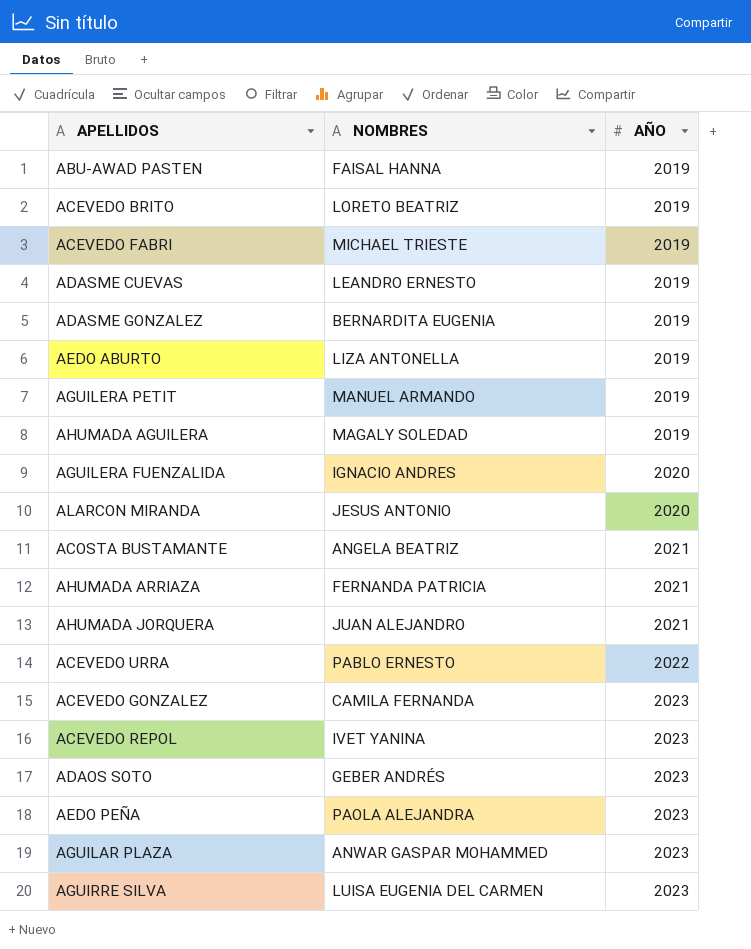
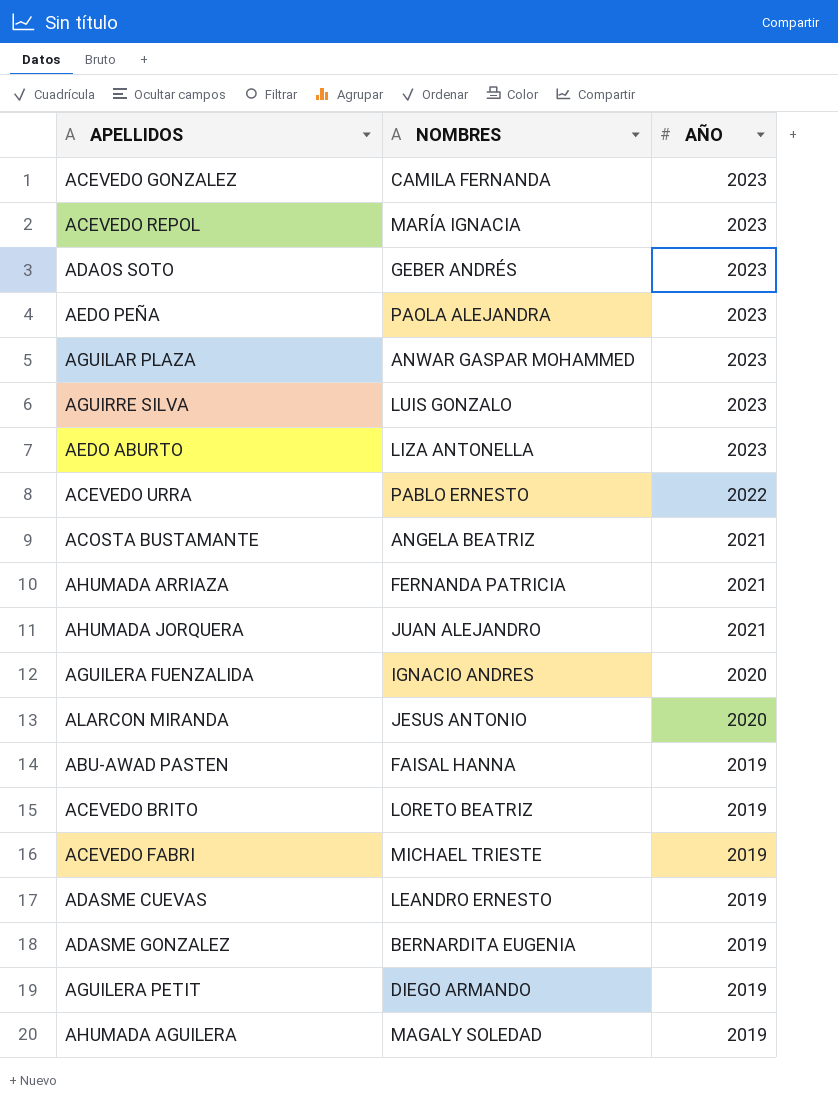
row order: AÑO ascending -> AÑO descending
ACEVEDO REPOL | NOMBRES: IVET YANINA -> MARÍA IGNACIA
AGUIRRE SILVA | NOMBRES: LUISA EUGENIA DEL CARMEN -> LUIS GONZALO
AEDO ABURTO | AÑO: 2019 -> 2023
AGUILERA PETIT | NOMBRES: MANUEL ARMANDO -> DIEGO ARMANDO

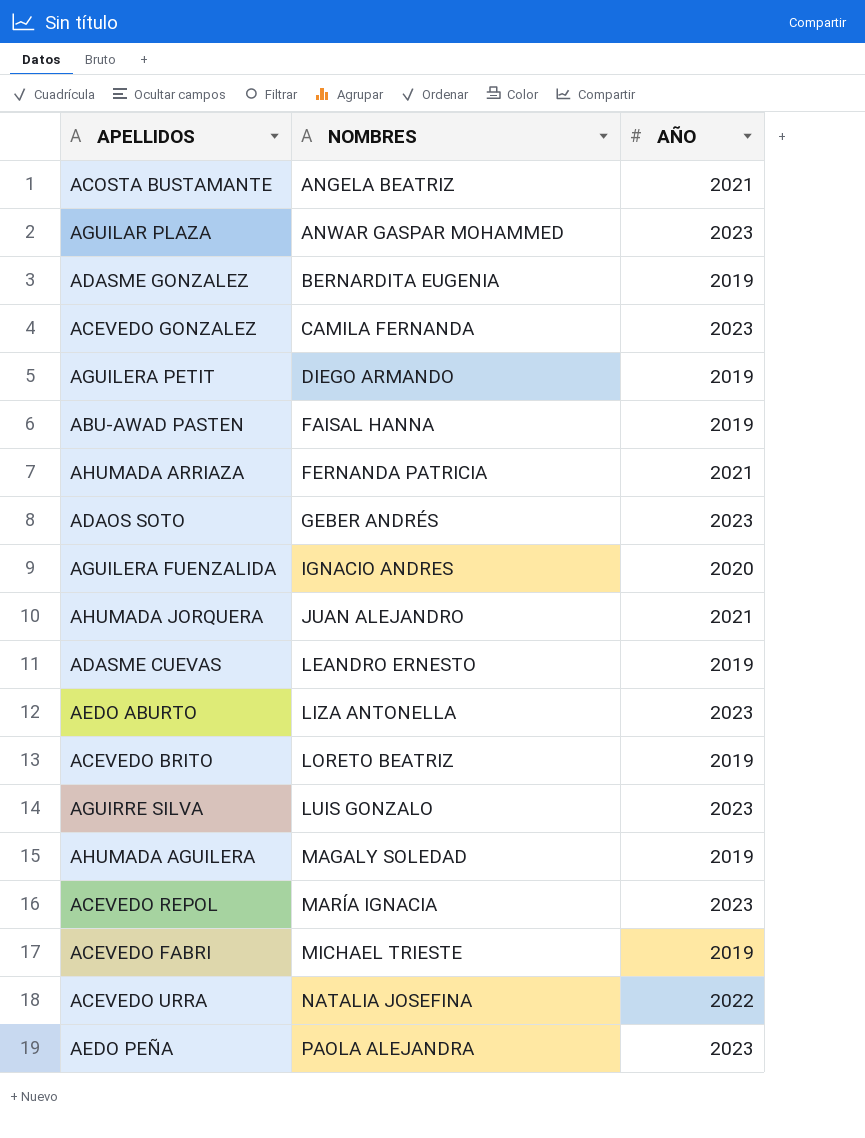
row order: AÑO descending -> NOMBRES ascending
row ALARCON MIRANDA: JESUS ANTONIO | 2020 -> none
ACEVEDO URRA | NOMBRES: PABLO ERNESTO -> NATALIA JOSEFINA

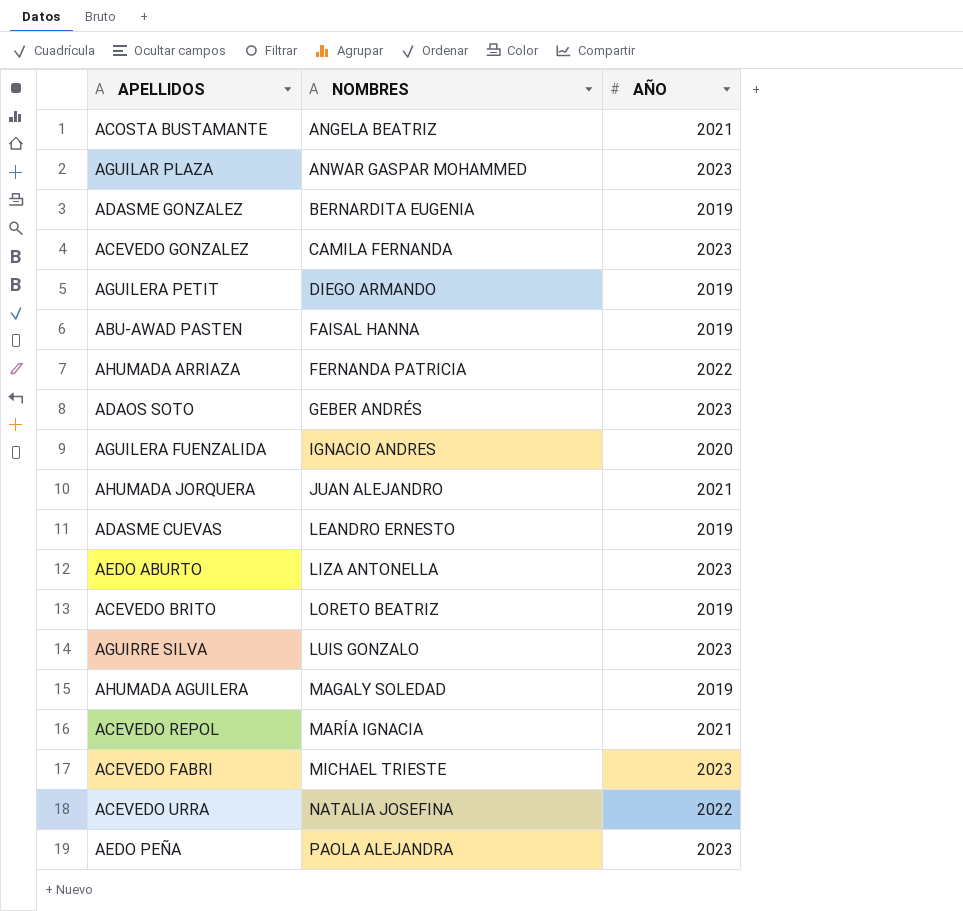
AHUMADA ARRIAZA | AÑO: 2021 -> 2022
ACEVEDO REPOL | AÑO: 2023 -> 2021
ACEVEDO FABRI | AÑO: 2019 -> 2023

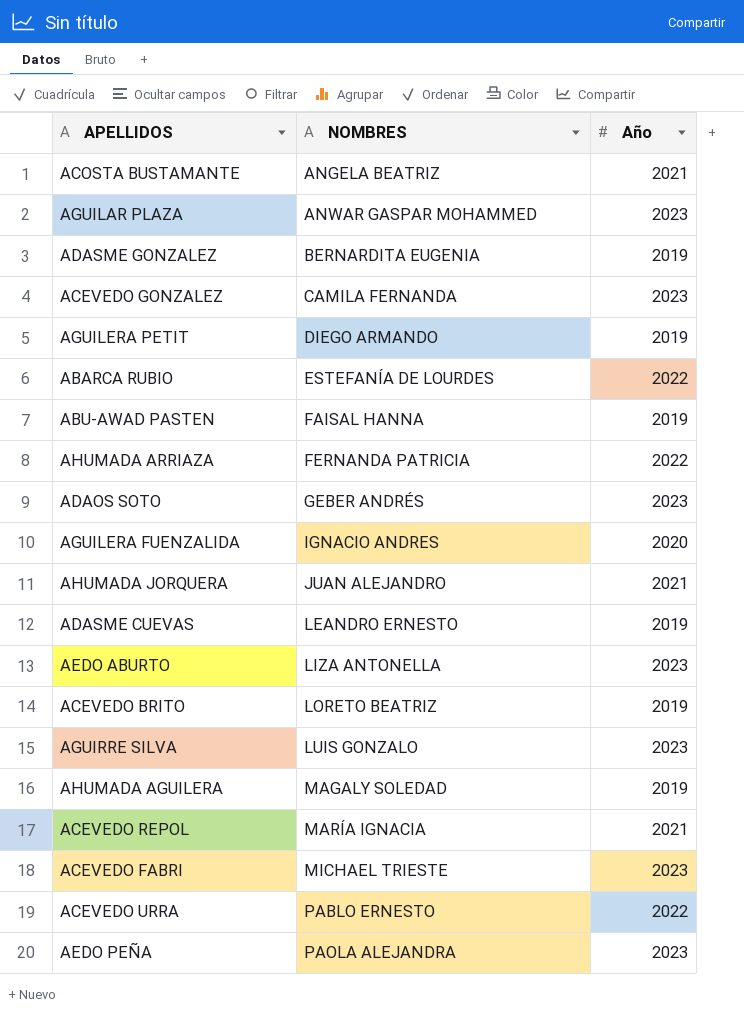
column name: AÑO -> Año
row ABARCA RUBIO: none -> ESTEFANÍA DE LOURDES | 2022
ACEVEDO URRA | NOMBRES: NATALIA JOSEFINA -> PABLO ERNESTO

